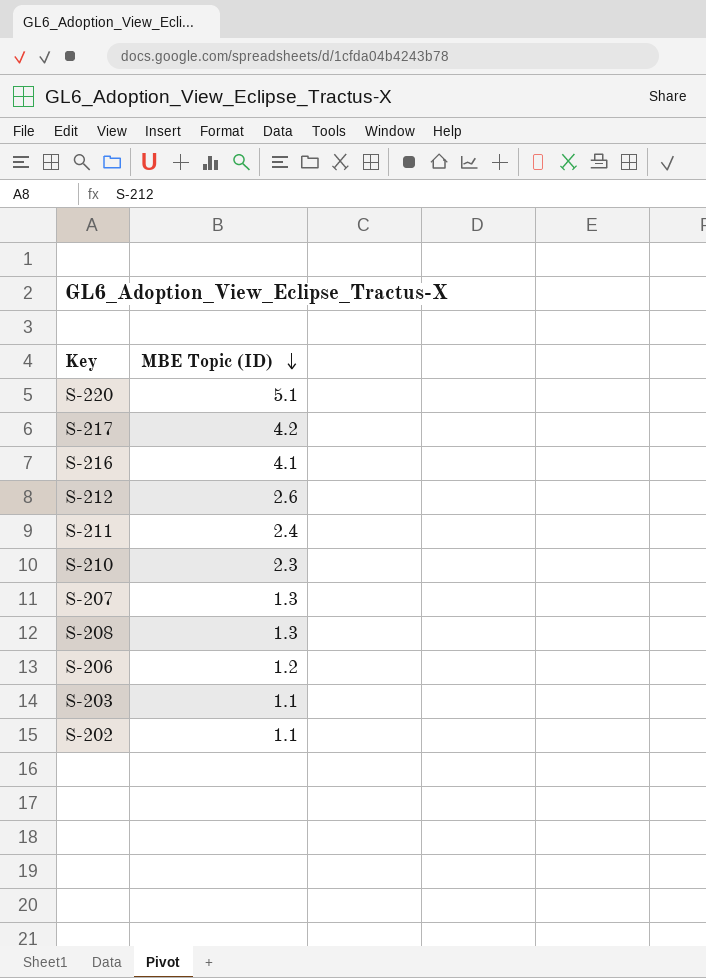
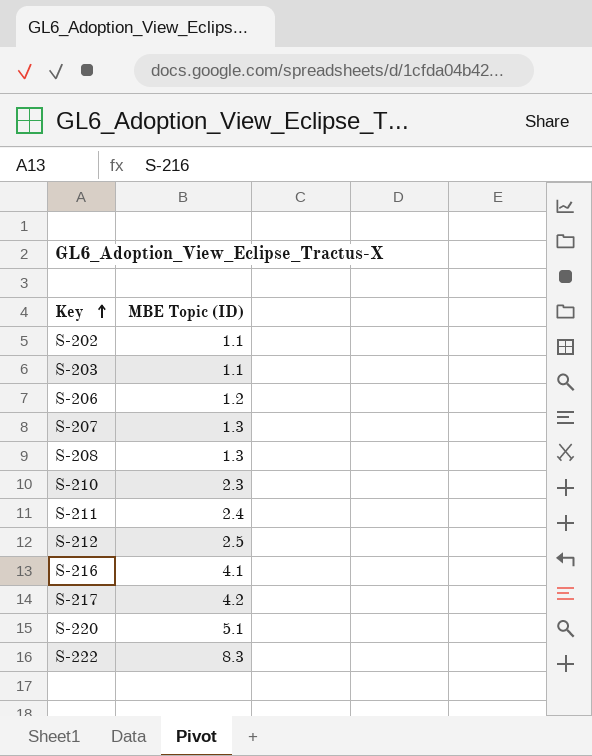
row order: MBE Topic (ID) descending -> Key ascending
S-212 | MBE Topic (ID): 2.6 -> 2.5
row S-222: none -> 8.3

